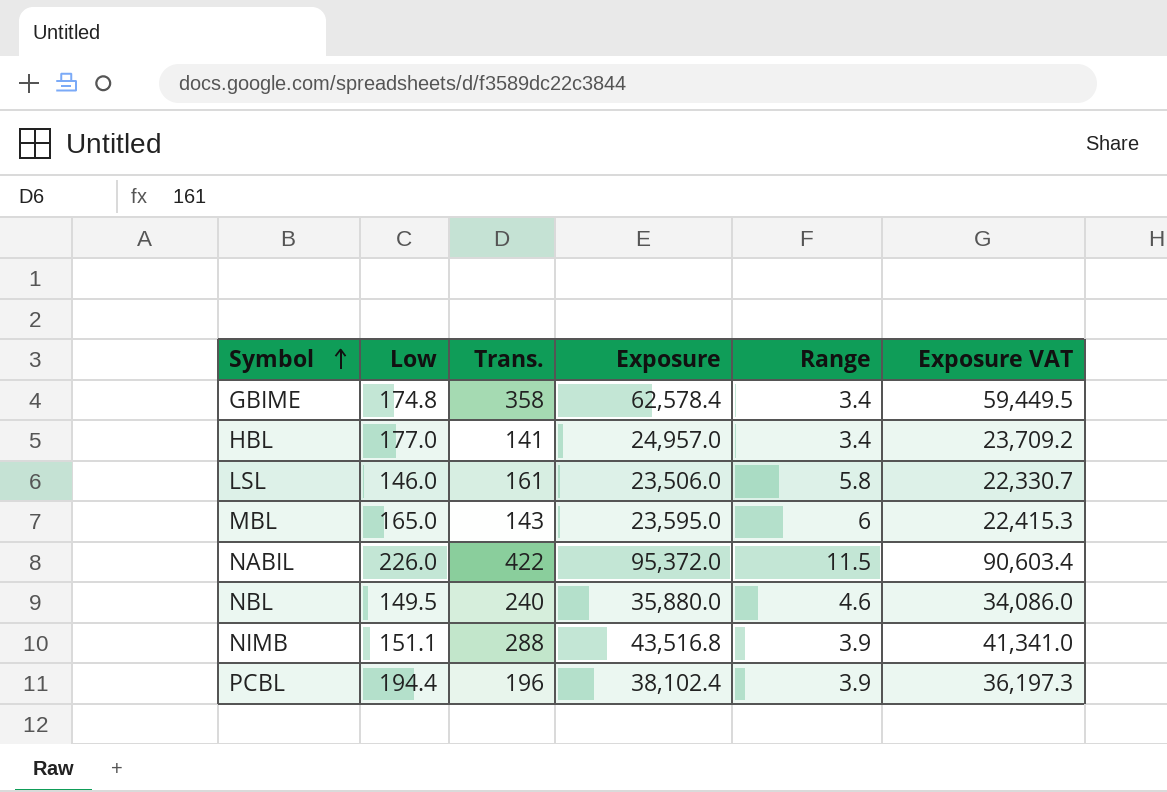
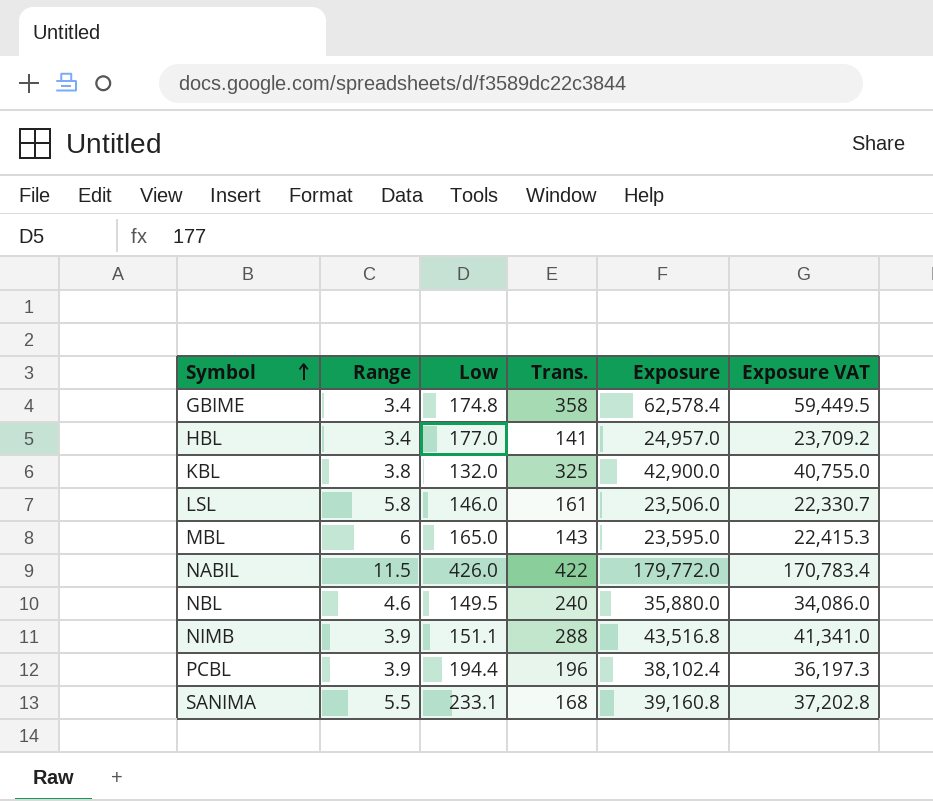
column Range | position: 5 -> 2
row KBL: none -> 3.8 | 132.0 | 325 | 42,900.0 | 40,755.0
NABIL | Low: 226.0 -> 426.0
NABIL | Exposure: 95,372.0 -> 179,772.0
NABIL | Exposure VAT: 90,603.4 -> 170,783.4
row SANIMA: none -> 5.5 | 233.1 | 168 | 39,160.8 | 37,202.8

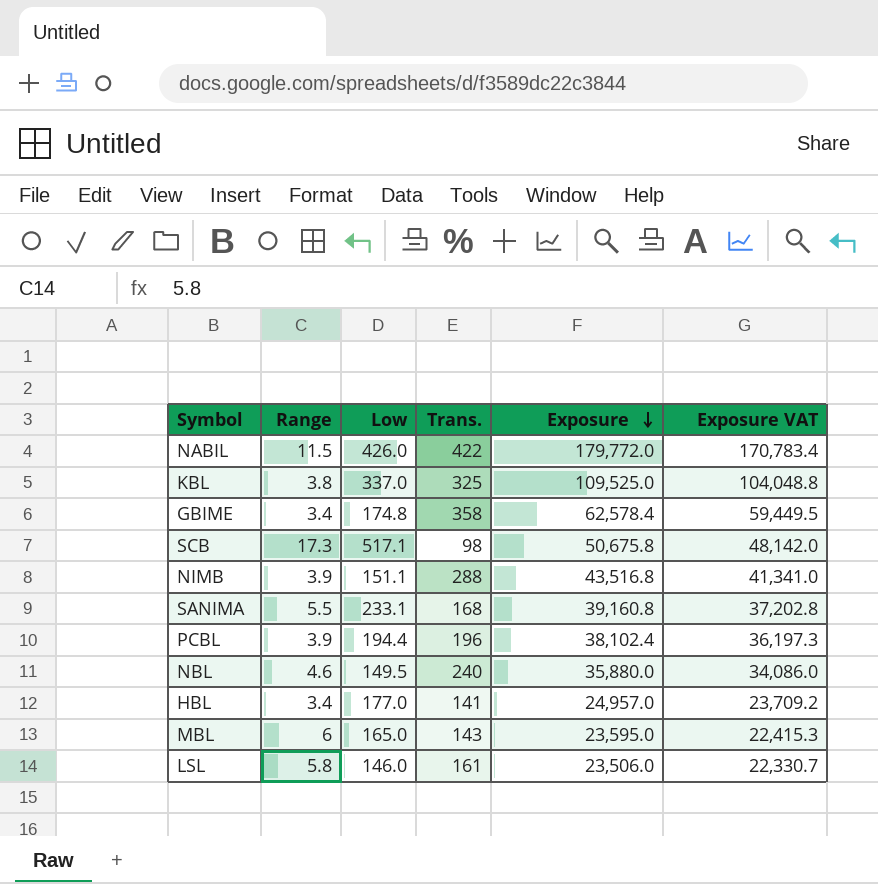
row order: Symbol ascending -> Exposure descending
KBL | Low: 132.0 -> 337.0
KBL | Exposure: 42,900.0 -> 109,525.0
KBL | Exposure VAT: 40,755.0 -> 104,048.8
row SCB: none -> 17.3 | 517.1 | 98 | 50,675.8 | 48,142.0

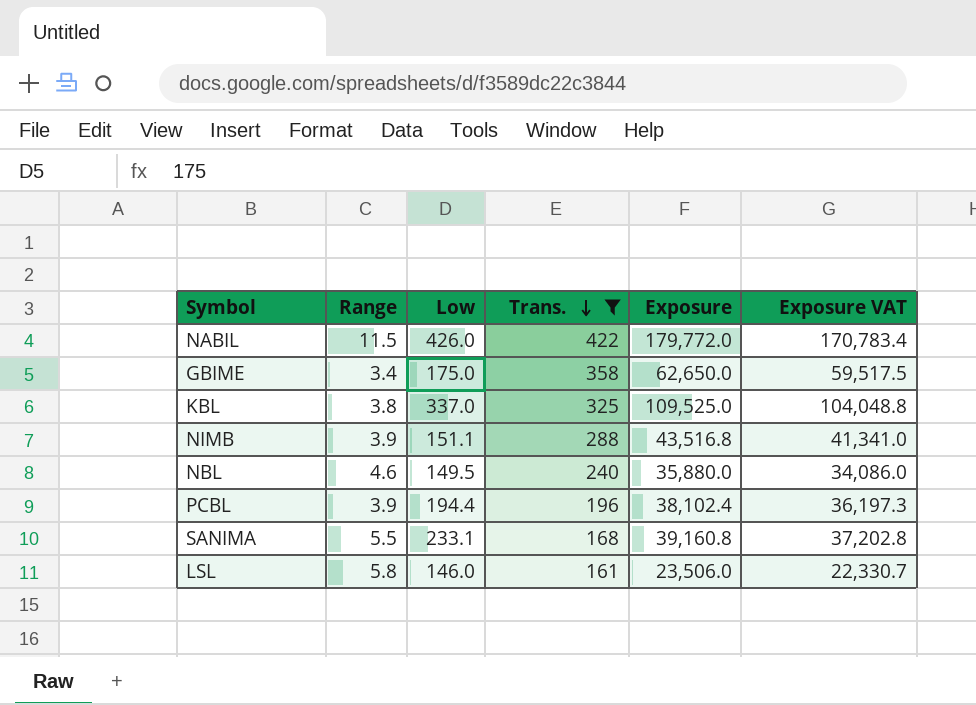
filter: none -> Trans. >= 161
row order: Exposure descending -> Trans. descending
GBIME | Low: 174.8 -> 175.0
GBIME | Exposure: 62,578.4 -> 62,650.0
GBIME | Exposure VAT: 59,449.5 -> 59,517.5

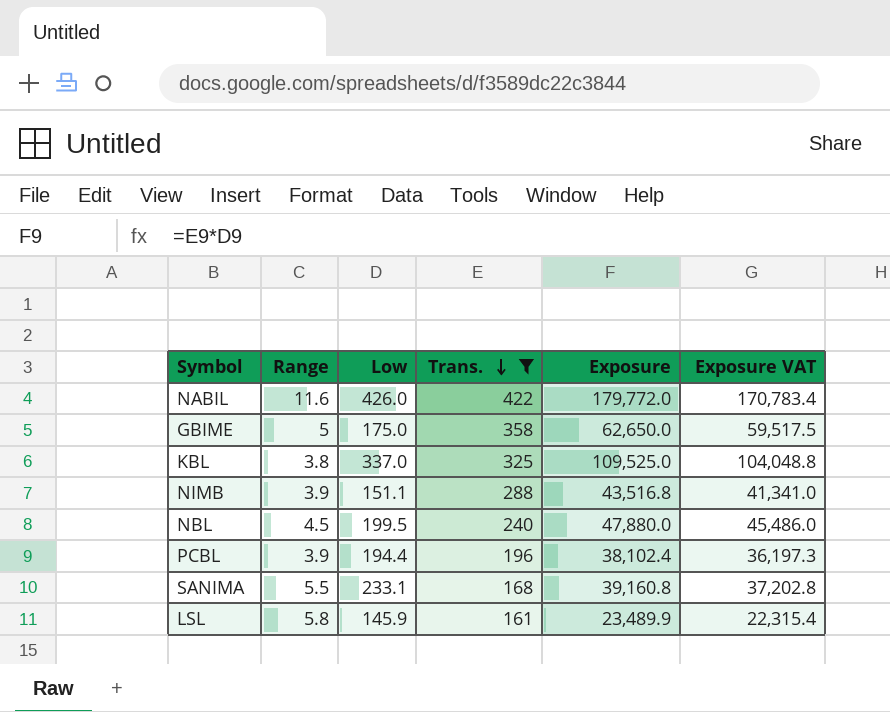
NABIL | Range: 11.5 -> 11.6
GBIME | Range: 3.4 -> 5
NBL | Range: 4.6 -> 4.5
NBL | Low: 149.5 -> 199.5
NBL | Exposure: 35,880.0 -> 47,880.0
NBL | Exposure VAT: 34,086.0 -> 45,486.0
LSL | Low: 146.0 -> 145.9
LSL | Exposure: 23,506.0 -> 23,489.9
LSL | Exposure VAT: 22,330.7 -> 22,315.4

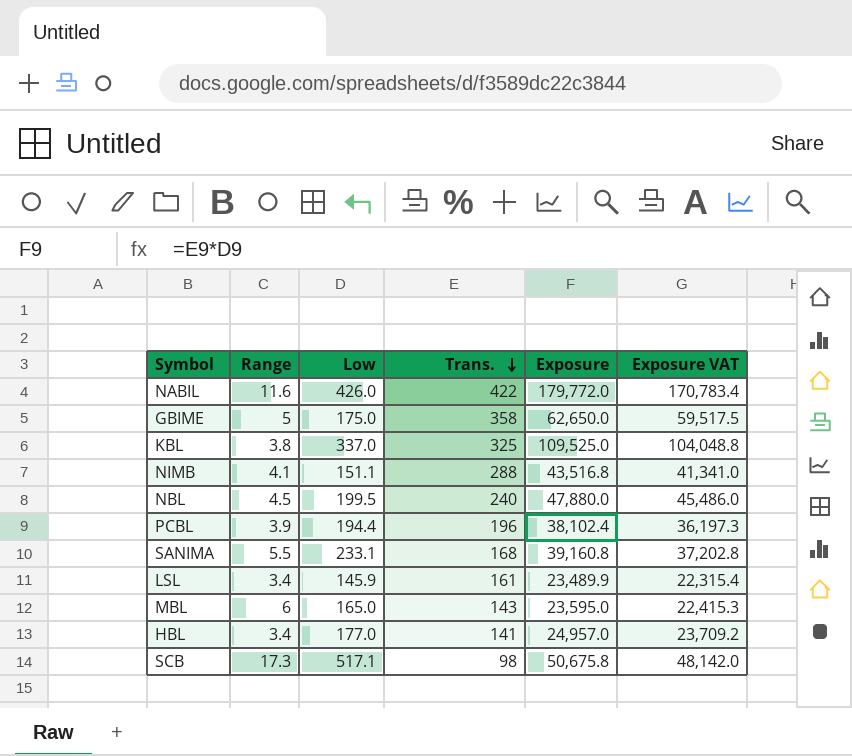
filter: Trans. >= 161 -> none
NIMB | Range: 3.9 -> 4.1
LSL | Range: 5.8 -> 3.4

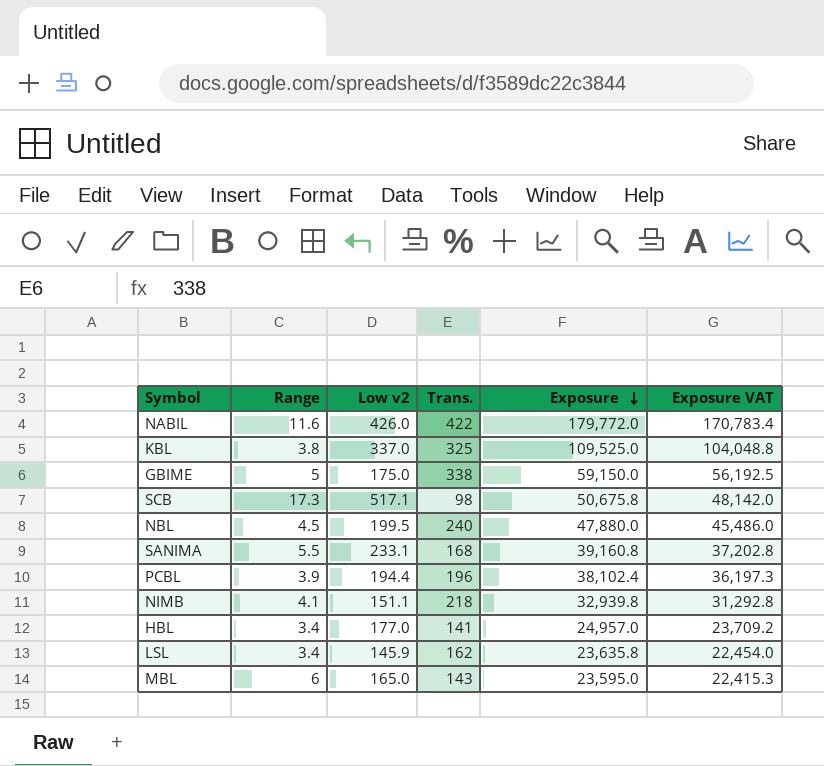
row order: Trans. descending -> Exposure descending
column name: Low -> Low v2
GBIME | Trans.: 358 -> 338
GBIME | Exposure: 62,650.0 -> 59,150.0
GBIME | Exposure VAT: 59,517.5 -> 56,192.5
NIMB | Trans.: 288 -> 218
NIMB | Exposure: 43,516.8 -> 32,939.8
NIMB | Exposure VAT: 41,341.0 -> 31,292.8
LSL | Trans.: 161 -> 162
LSL | Exposure: 23,489.9 -> 23,635.8
LSL | Exposure VAT: 22,315.4 -> 22,454.0

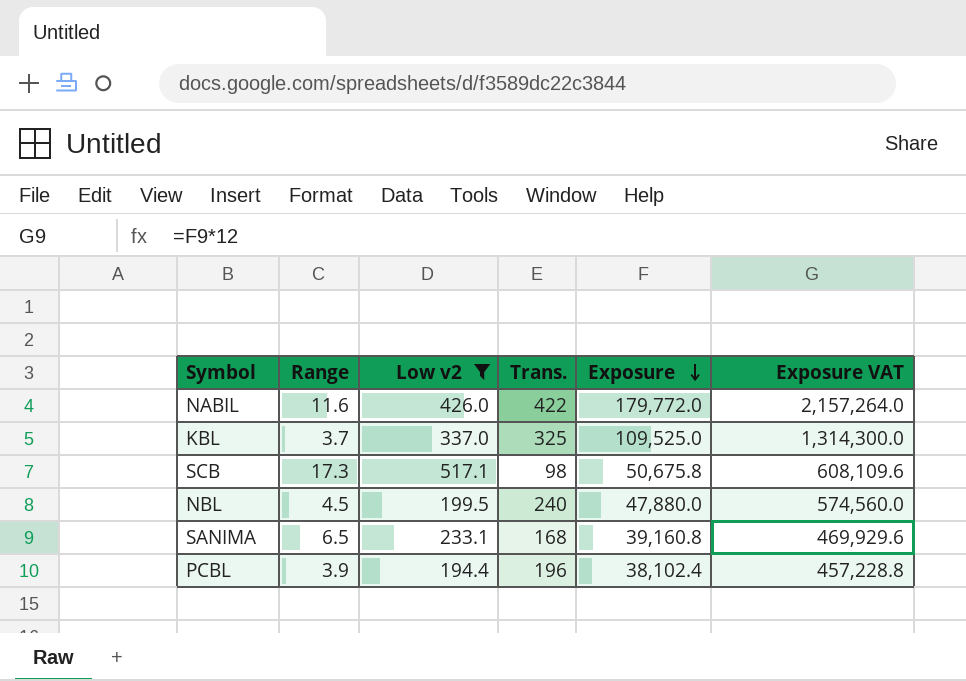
filter: none -> Low v2 >= 194.4
column Exposure VAT | formula: [Exposure] * 0.95 -> [Exposure] * 12
KBL | Range: 3.8 -> 3.7
SANIMA | Range: 5.5 -> 6.5

